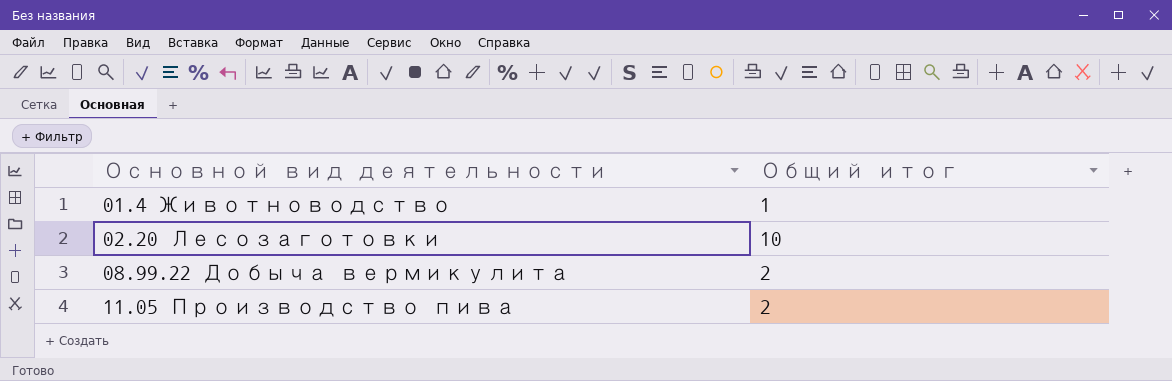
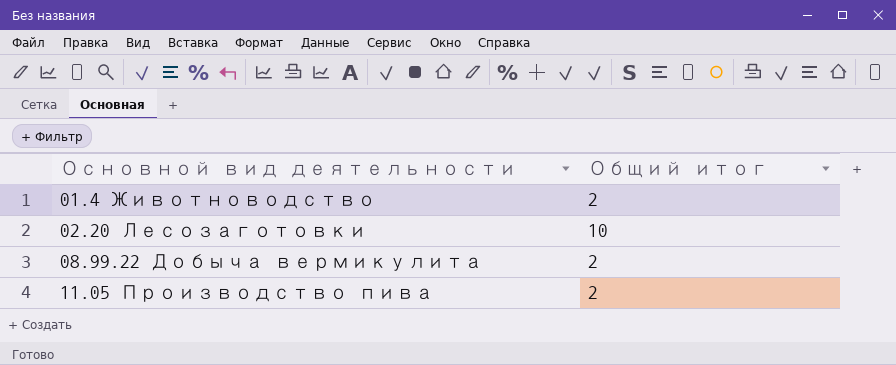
01.4 Животноводство | Общий итог: 1 -> 2

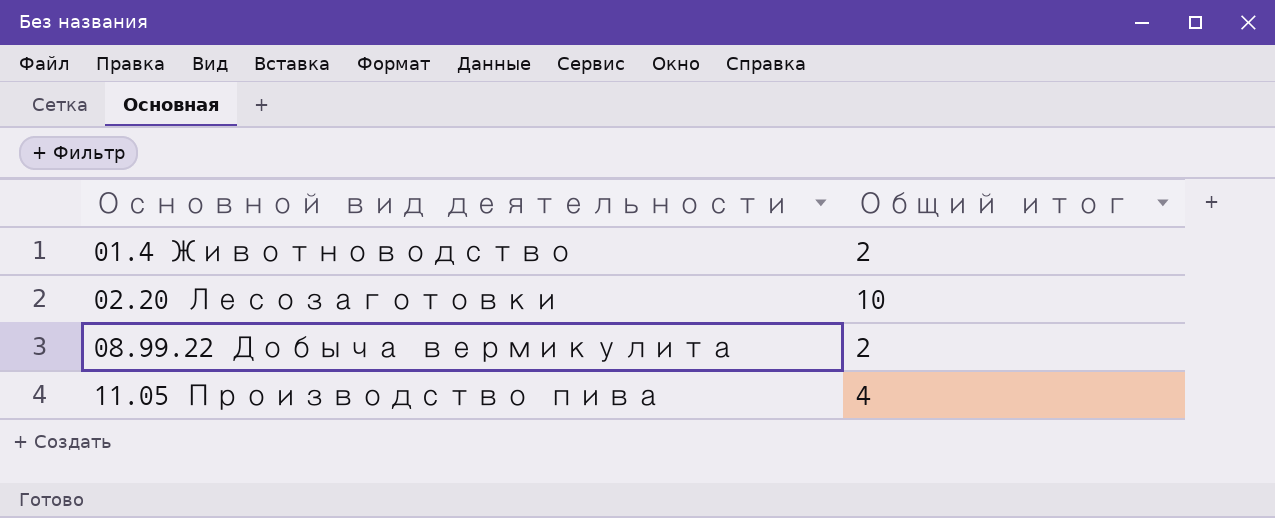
11.05 Производство пива | Общий итог: 2 -> 4

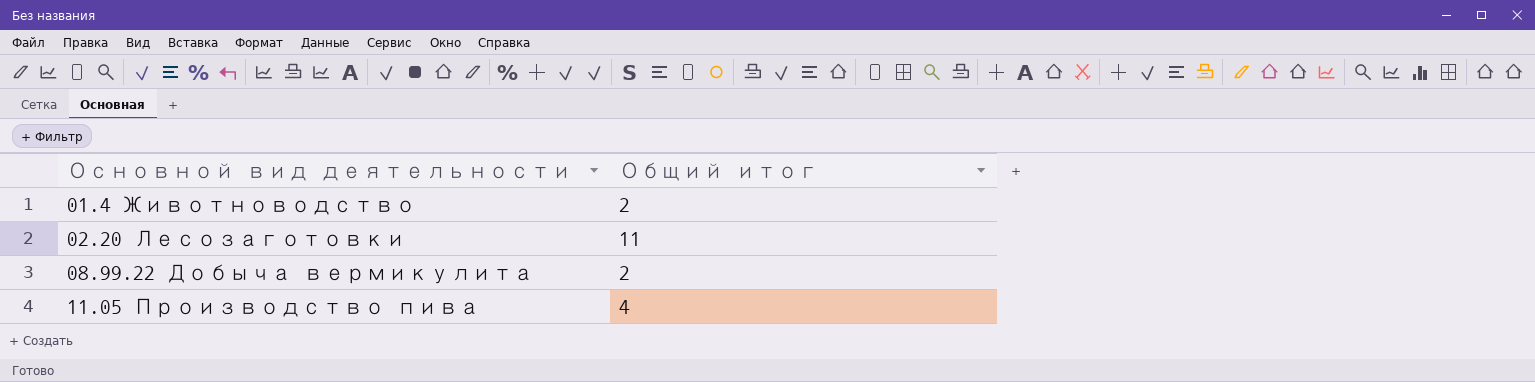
02.20 Лесозаготовки | Общий итог: 10 -> 11

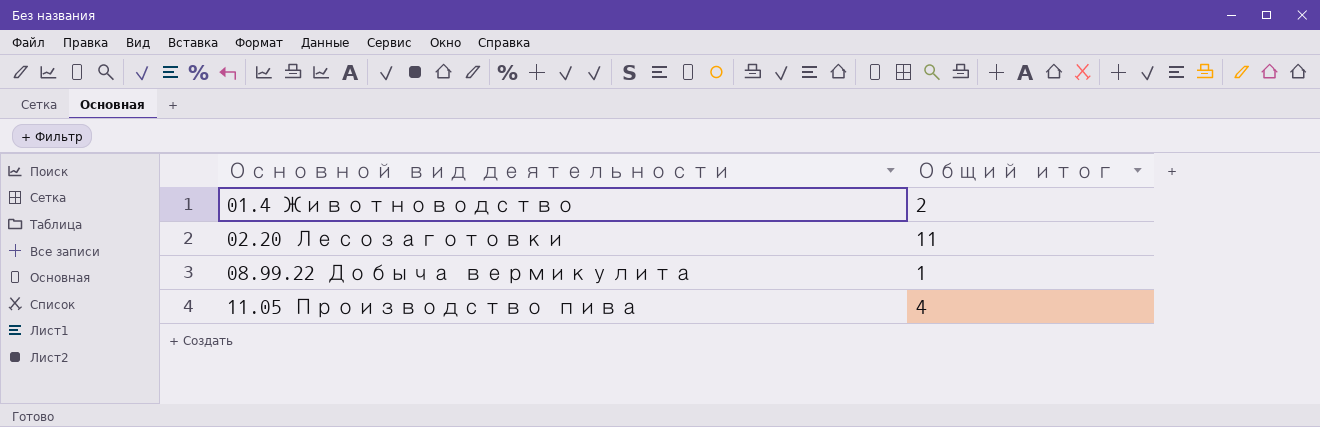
08.99.22 Добыча вермикулита | Общий итог: 2 -> 1

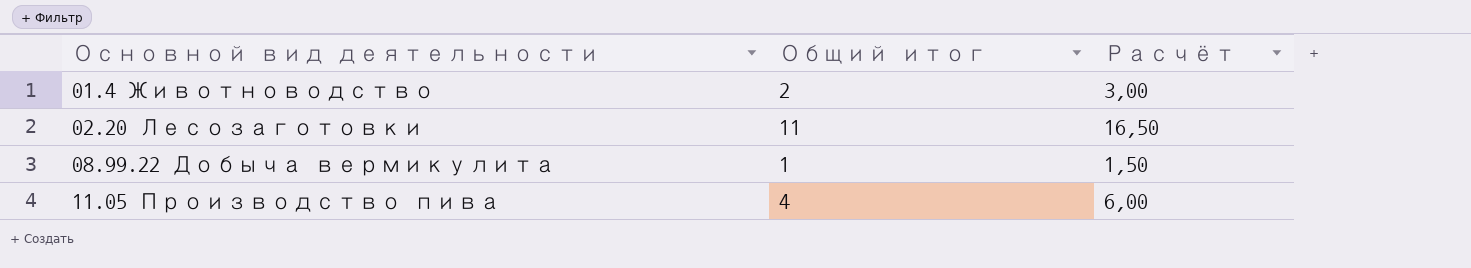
column Расчёт | formula: none -> [Общий итог] * 1,5

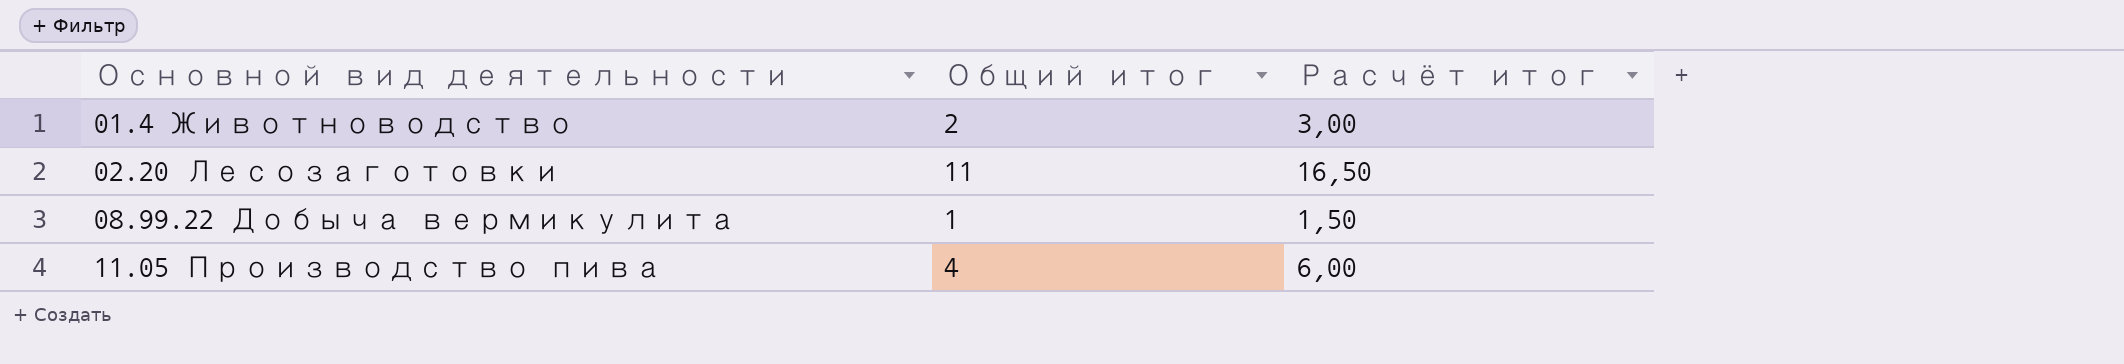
column name: Расчёт -> Расчёт итог

